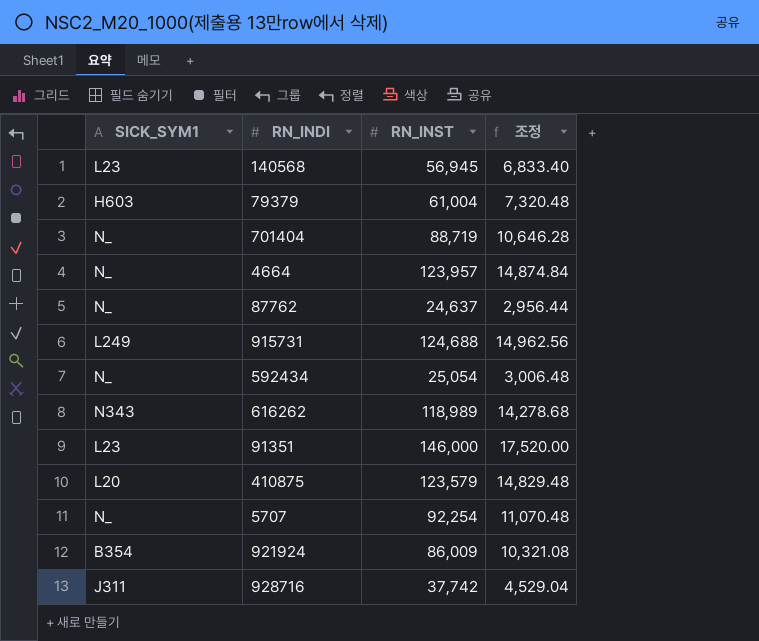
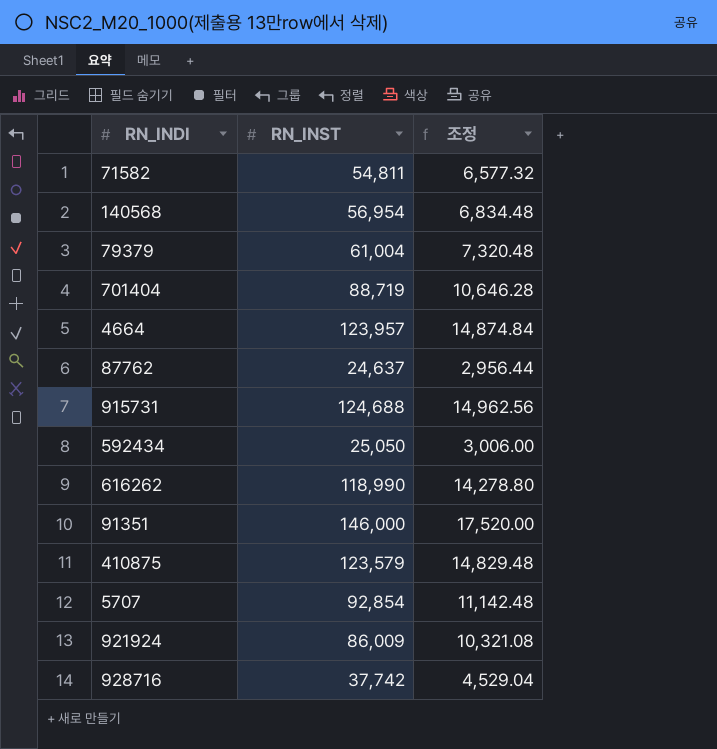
column SICK_SYM1 | position: 1 -> none
row 71582: none -> 54,811 | 6,577.32
140568 | RN_INST: 56,945 -> 56,954
140568 | 조정: 6,833.40 -> 6,834.48
592434 | RN_INST: 25,054 -> 25,050
592434 | 조정: 3,006.48 -> 3,006.00
616262 | RN_INST: 118,989 -> 118,990
616262 | 조정: 14,278.68 -> 14,278.80
5707 | RN_INST: 92,254 -> 92,854
5707 | 조정: 11,070.48 -> 11,142.48

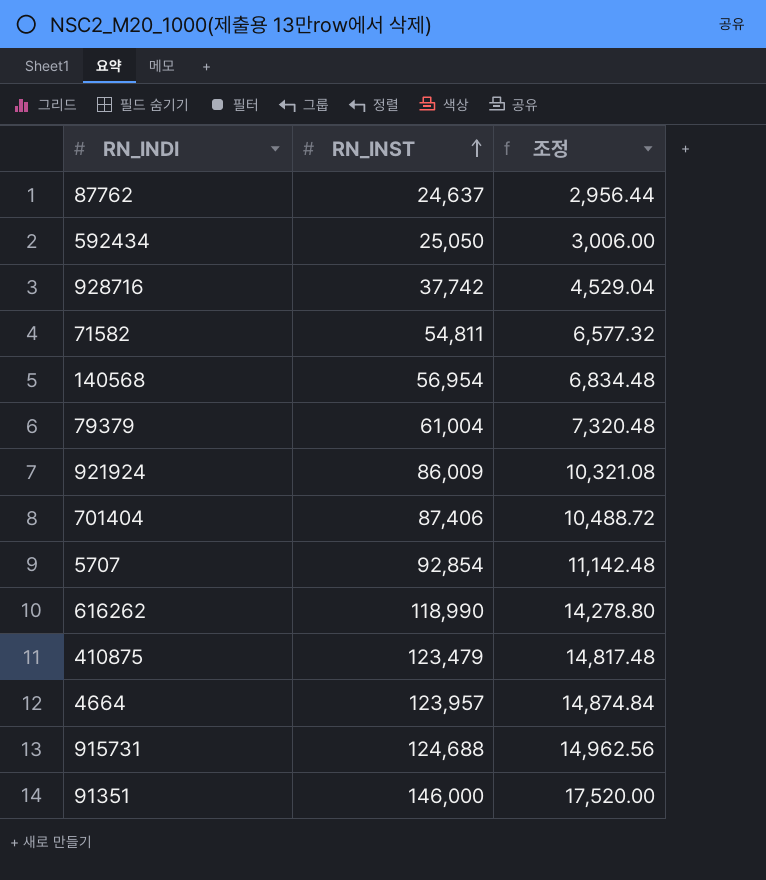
row order: none -> RN_INST ascending
701404 | RN_INST: 88,719 -> 87,406
701404 | 조정: 10,646.28 -> 10,488.72
410875 | RN_INST: 123,579 -> 123,479
410875 | 조정: 14,829.48 -> 14,817.48

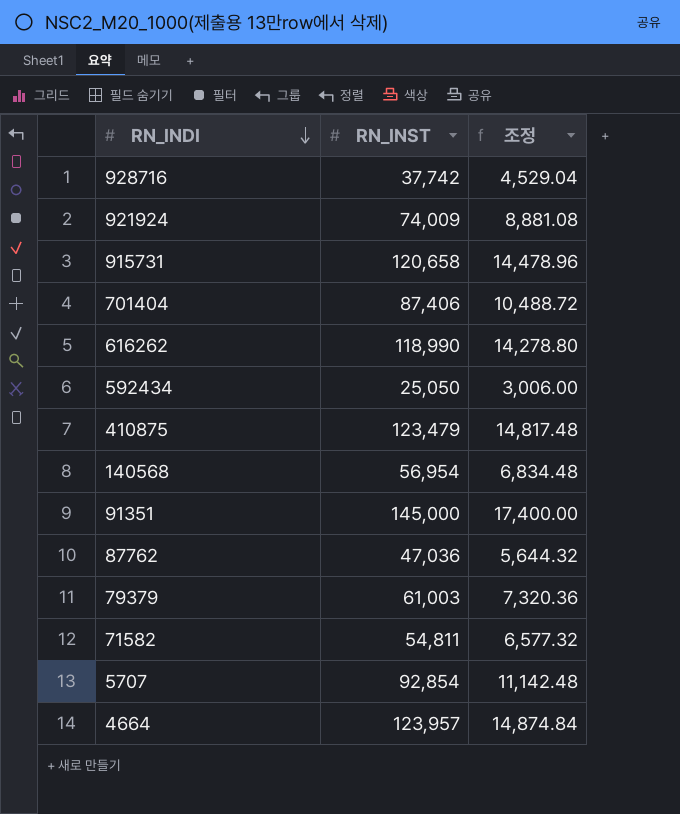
row order: RN_INST ascending -> RN_INDI descending
921924 | RN_INST: 86,009 -> 74,009
921924 | 조정: 10,321.08 -> 8,881.08
915731 | RN_INST: 124,688 -> 120,658
915731 | 조정: 14,962.56 -> 14,478.96
91351 | RN_INST: 146,000 -> 145,000
91351 | 조정: 17,520.00 -> 17,400.00
87762 | RN_INST: 24,637 -> 47,036
87762 | 조정: 2,956.44 -> 5,644.32
79379 | RN_INST: 61,004 -> 61,003
79379 | 조정: 7,320.48 -> 7,320.36

